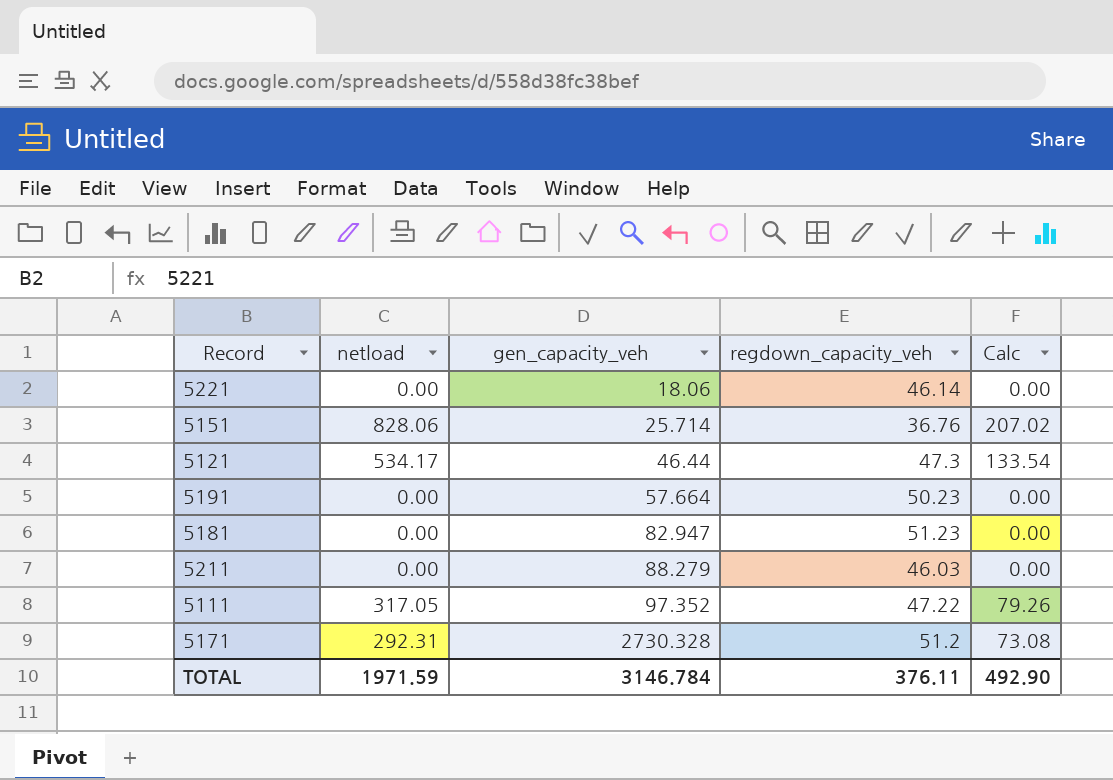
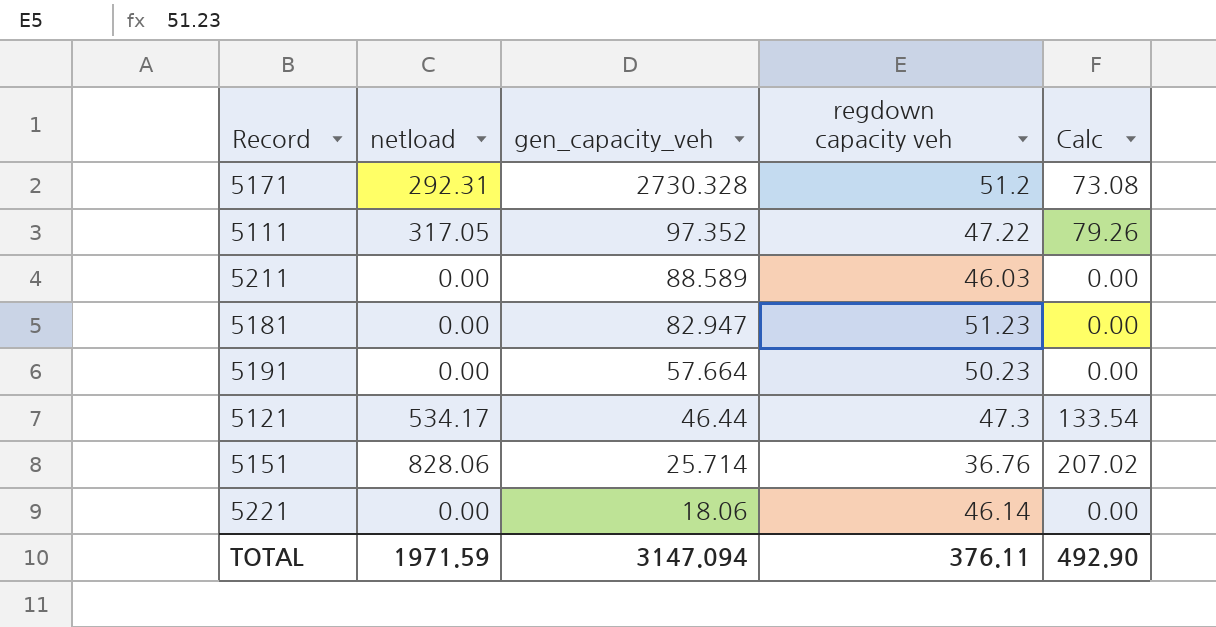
row order: gen_capacity_veh ascending -> gen_capacity_veh descending
column name: regdown_capacity_veh -> regdown capacity veh
5211 | gen_capacity_veh: 88.279 -> 88.589
TOTAL | gen_capacity_veh: 3146.784 -> 3147.094

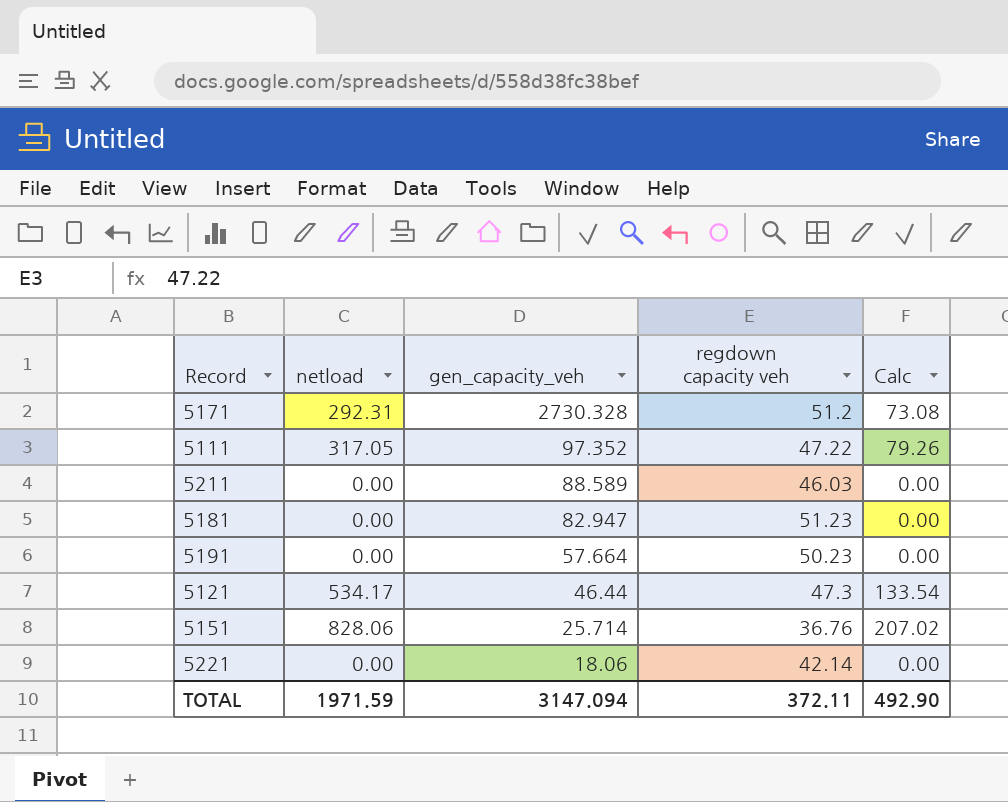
5221 | regdown capacity veh: 46.14 -> 42.14
TOTAL | regdown capacity veh: 376.11 -> 372.11

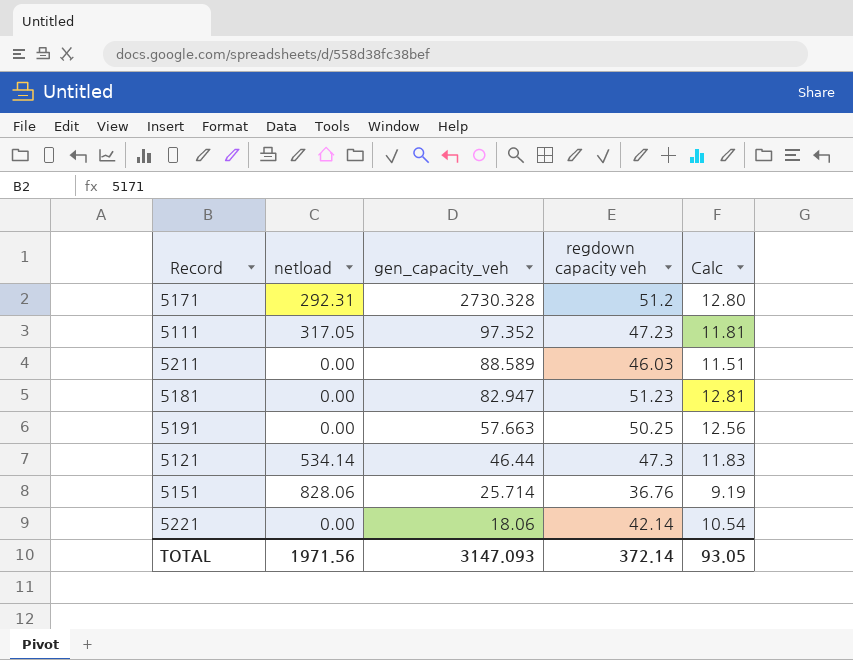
column Calc | formula: [netload] * 0.25 -> [regdown capacity veh] * 0.25
5111 | regdown capacity veh: 47.22 -> 47.23
5191 | gen_capacity_veh: 57.664 -> 57.663
5191 | regdown capacity veh: 50.23 -> 50.25
5121 | netload: 534.17 -> 534.14
TOTAL | netload: 1971.59 -> 1971.56
TOTAL | gen_capacity_veh: 3147.094 -> 3147.093
TOTAL | regdown capacity veh: 372.11 -> 372.14
TOTAL | Calc: 492.90 -> 93.05

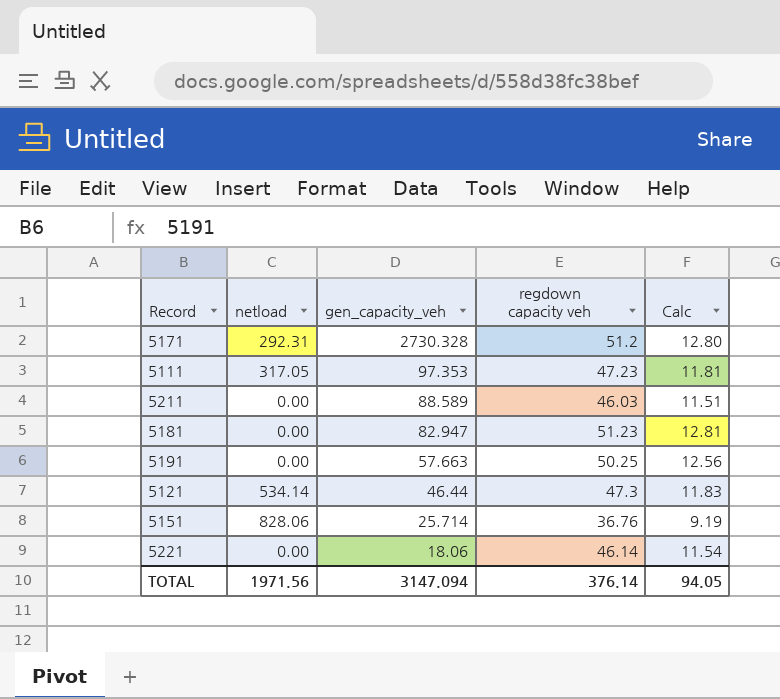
5111 | gen_capacity_veh: 97.352 -> 97.353
5221 | regdown capacity veh: 42.14 -> 46.14
5221 | Calc: 10.54 -> 11.54
TOTAL | gen_capacity_veh: 3147.093 -> 3147.094
TOTAL | regdown capacity veh: 372.14 -> 376.14
TOTAL | Calc: 93.05 -> 94.05

